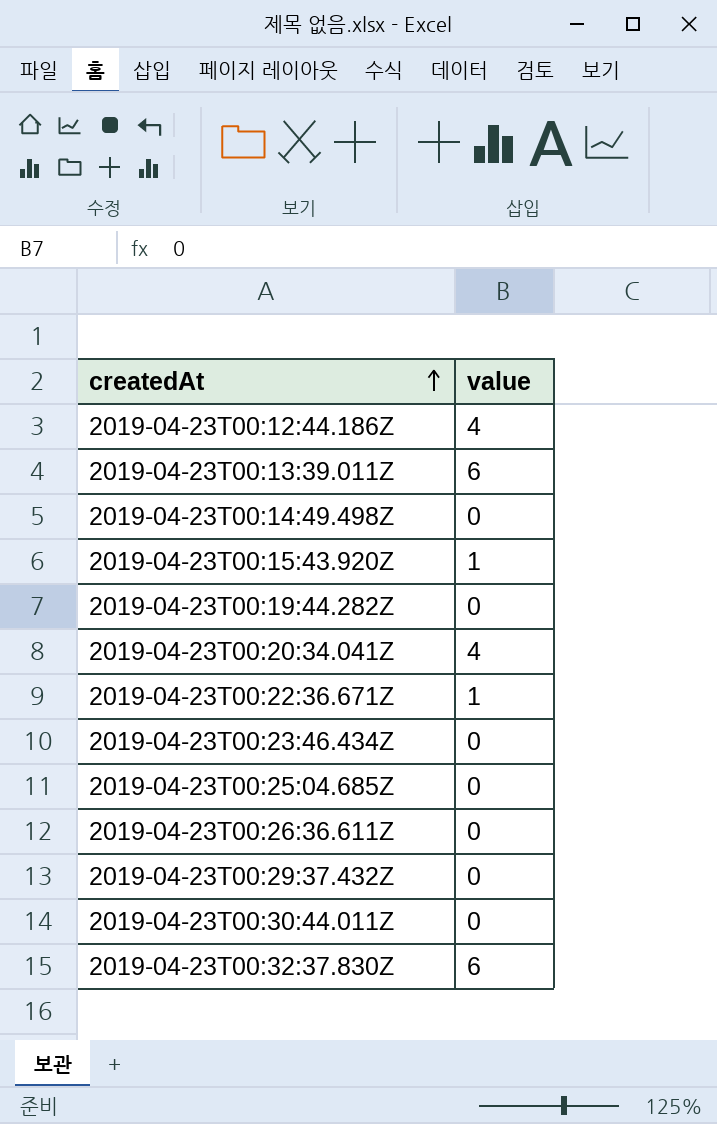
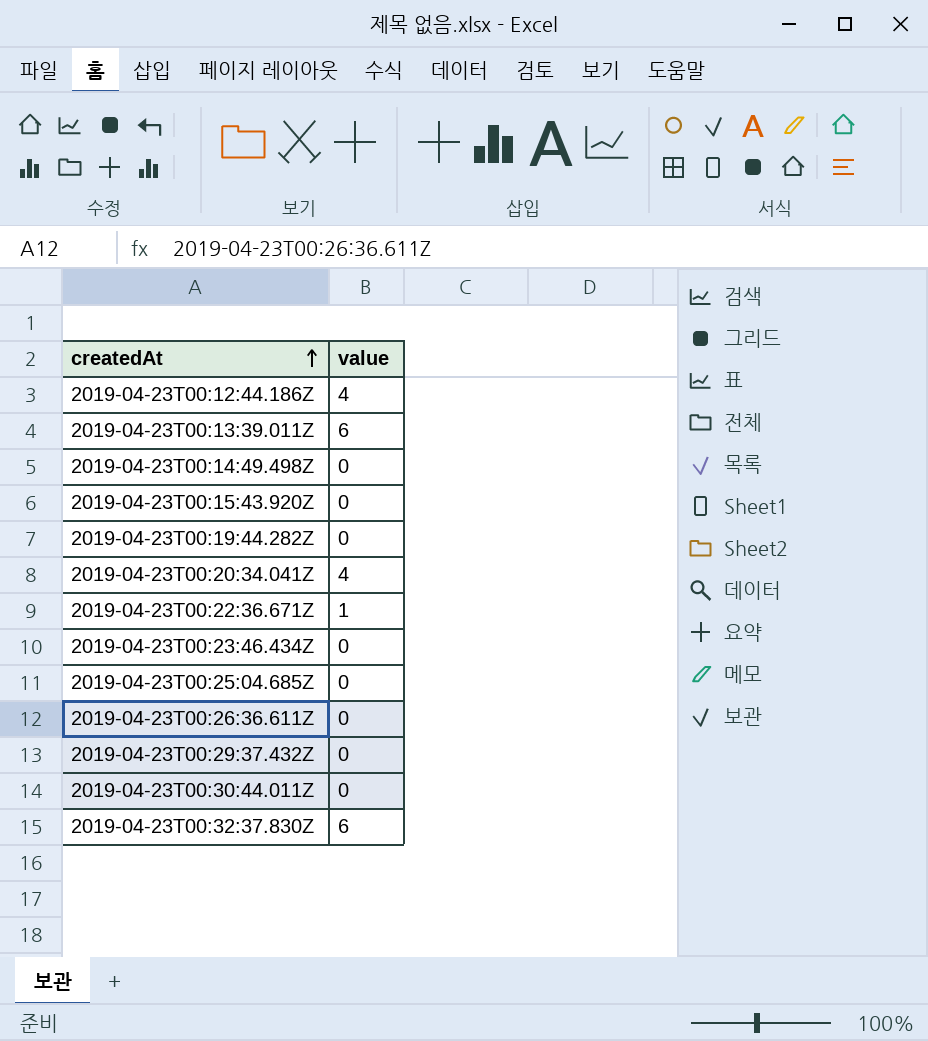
2019-04-23T00:15:43.920Z | value: 1 -> 0

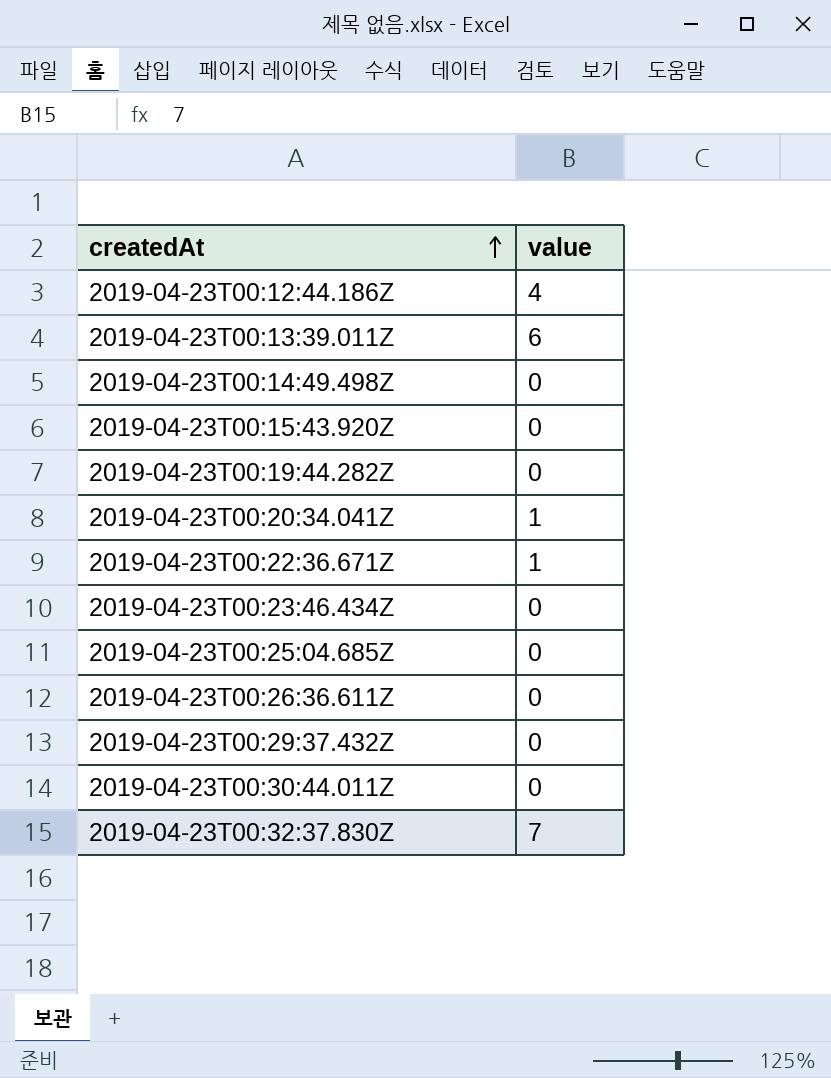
2019-04-23T00:20:34.041Z | value: 4 -> 1
2019-04-23T00:32:37.830Z | value: 6 -> 7

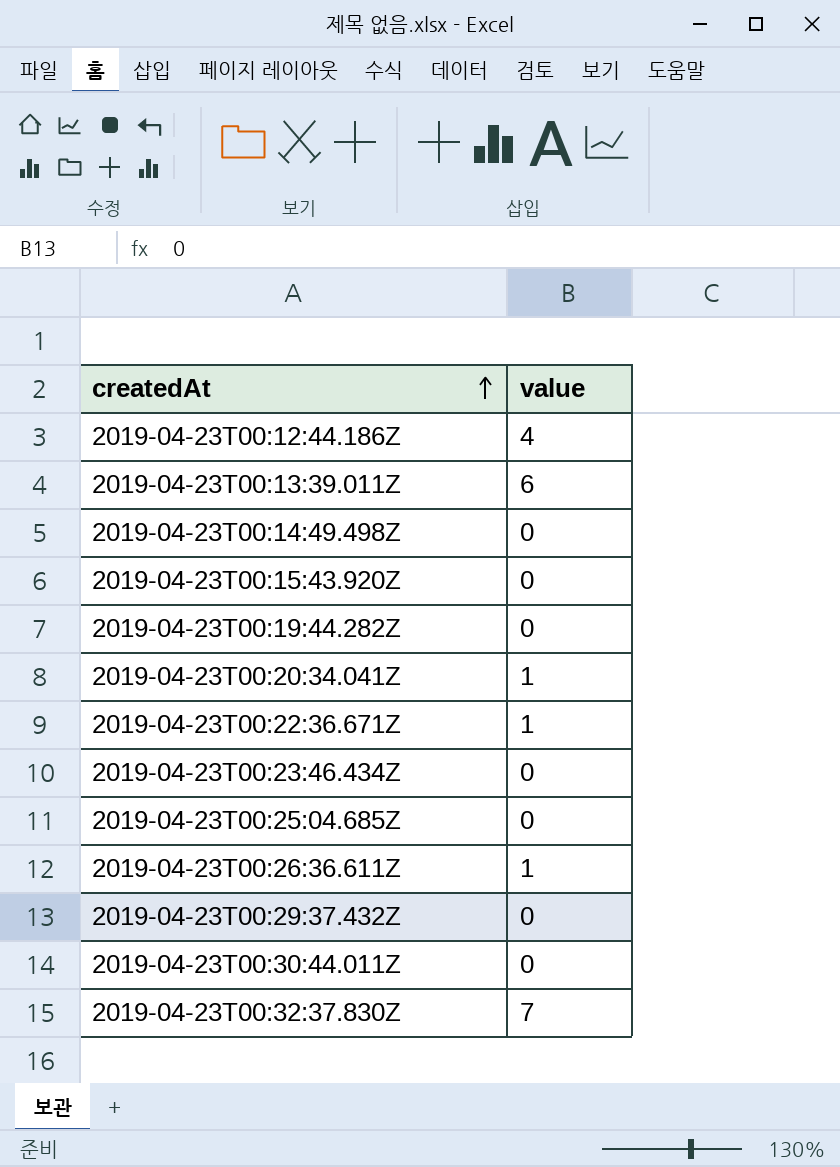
2019-04-23T00:26:36.611Z | value: 0 -> 1

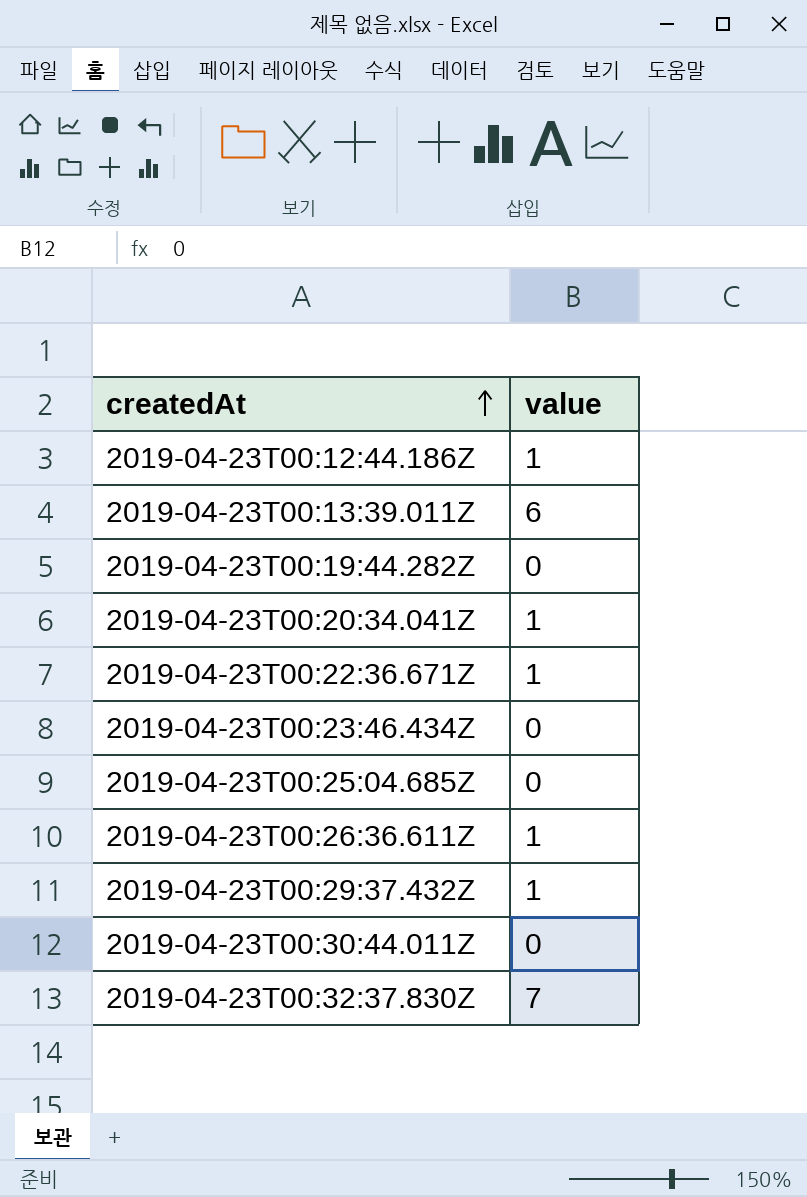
row 2019-04-23T00:14:49.498Z: 0 -> none
row 2019-04-23T00:15:43.920Z: 0 -> none
2019-04-23T00:12:44.186Z | value: 4 -> 1
2019-04-23T00:29:37.432Z | value: 0 -> 1

